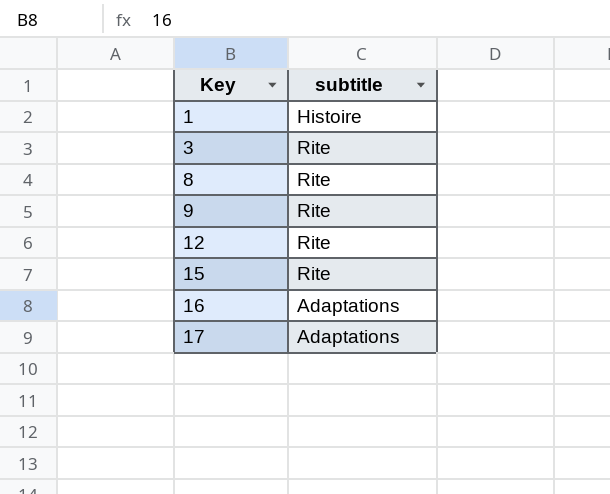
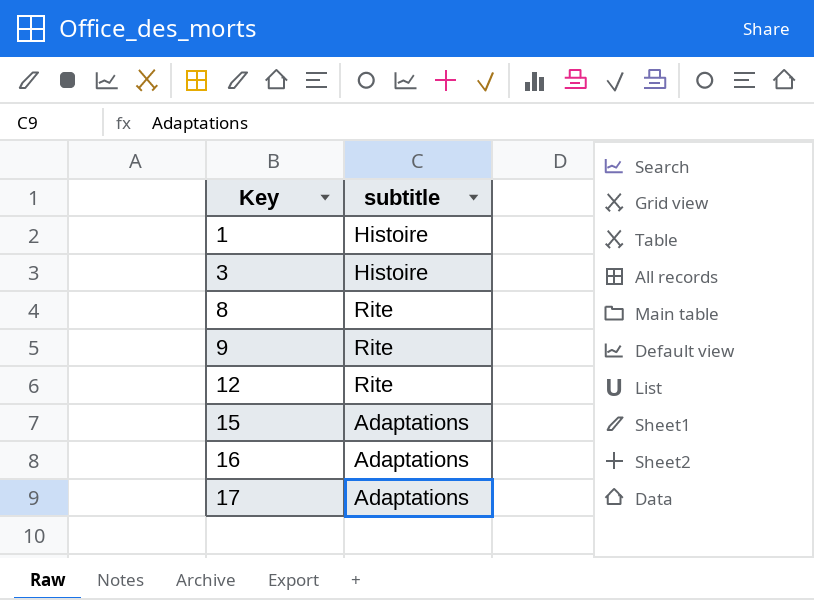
3 | subtitle: Rite -> Histoire
15 | subtitle: Rite -> Adaptations

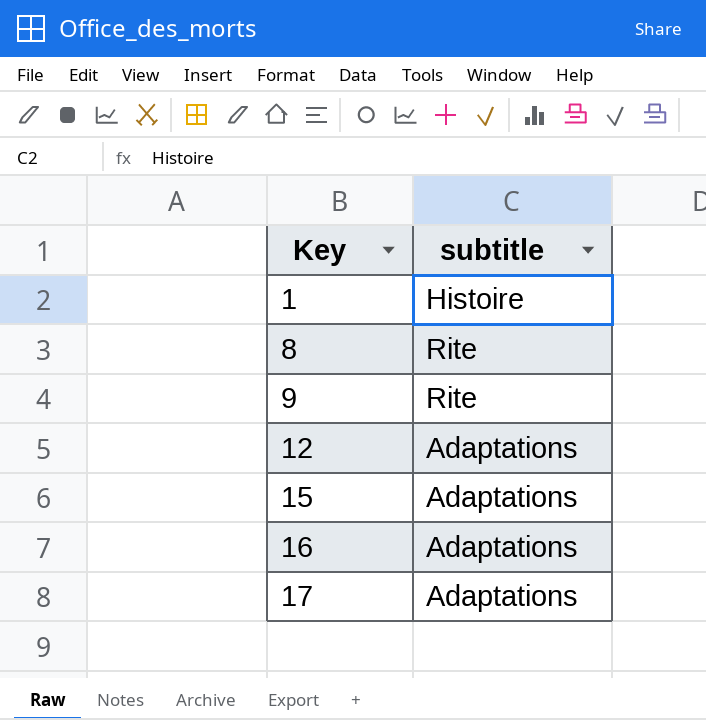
row 3: Histoire -> none
12 | subtitle: Rite -> Adaptations

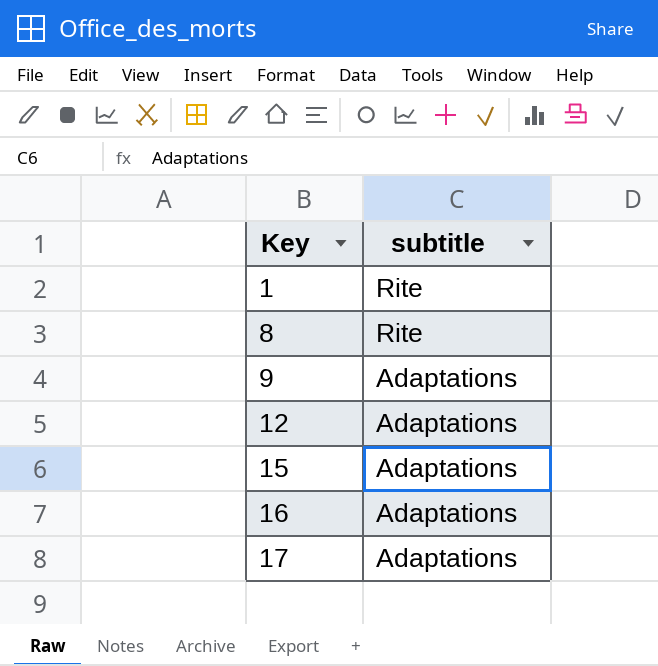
1 | subtitle: Histoire -> Rite
9 | subtitle: Rite -> Adaptations

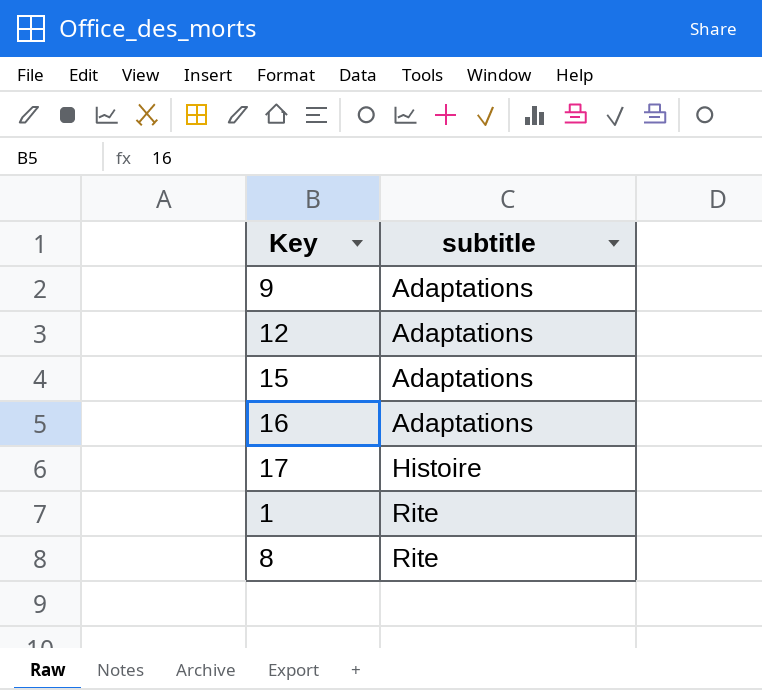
row order: Key ascending -> subtitle ascending
17 | subtitle: Adaptations -> Histoire

